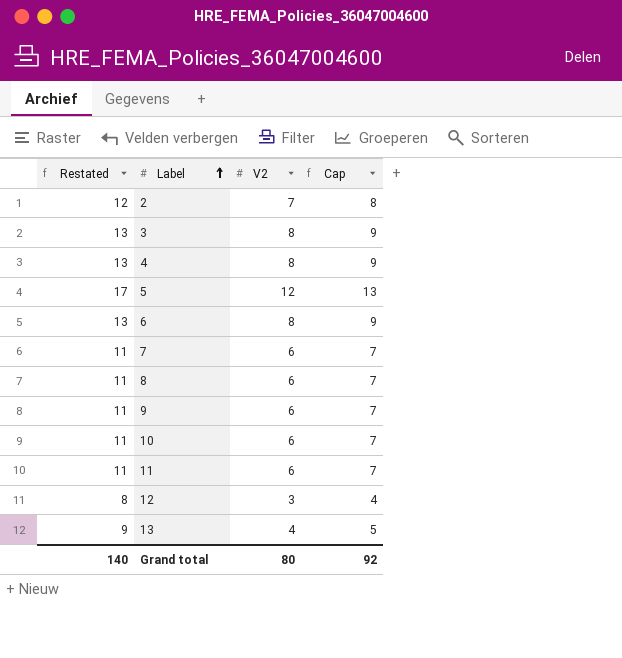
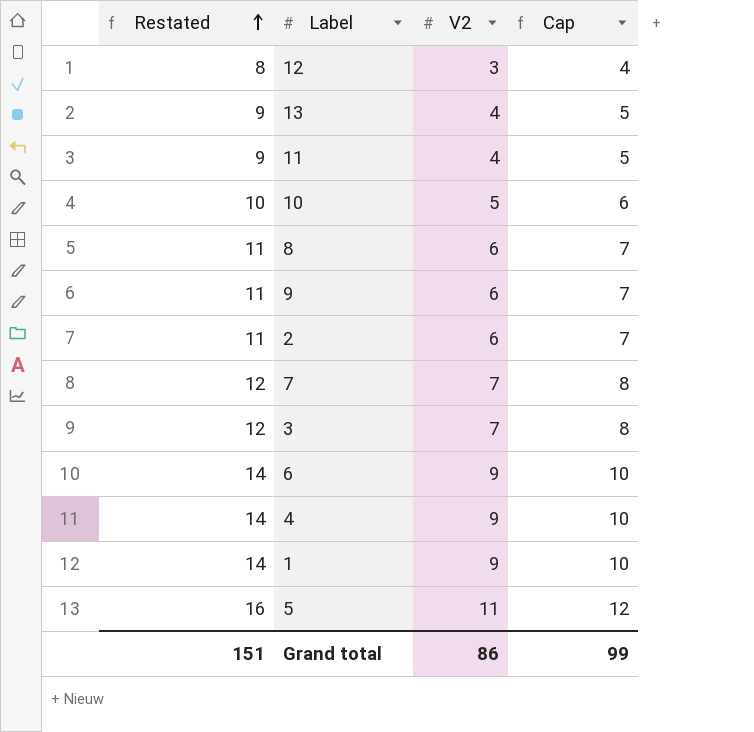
row order: Label ascending -> Restated ascending
11 | Restated: 11 -> 9
11 | V2: 6 -> 4
11 | Cap: 7 -> 5
10 | Restated: 11 -> 10
10 | V2: 6 -> 5
10 | Cap: 7 -> 6
2 | Restated: 12 -> 11
2 | V2: 7 -> 6
2 | Cap: 8 -> 7
7 | Restated: 11 -> 12
7 | V2: 6 -> 7
7 | Cap: 7 -> 8
3 | Restated: 13 -> 12
3 | V2: 8 -> 7
3 | Cap: 9 -> 8
6 | Restated: 13 -> 14
6 | V2: 8 -> 9
6 | Cap: 9 -> 10
4 | Restated: 13 -> 14
4 | V2: 8 -> 9
4 | Cap: 9 -> 10
row 1: none -> 14 | 9 | 10
5 | Restated: 17 -> 16
5 | V2: 12 -> 11
5 | Cap: 13 -> 12
Grand total | Restated: 140 -> 151
Grand total | V2: 80 -> 86
Grand total | Cap: 92 -> 99

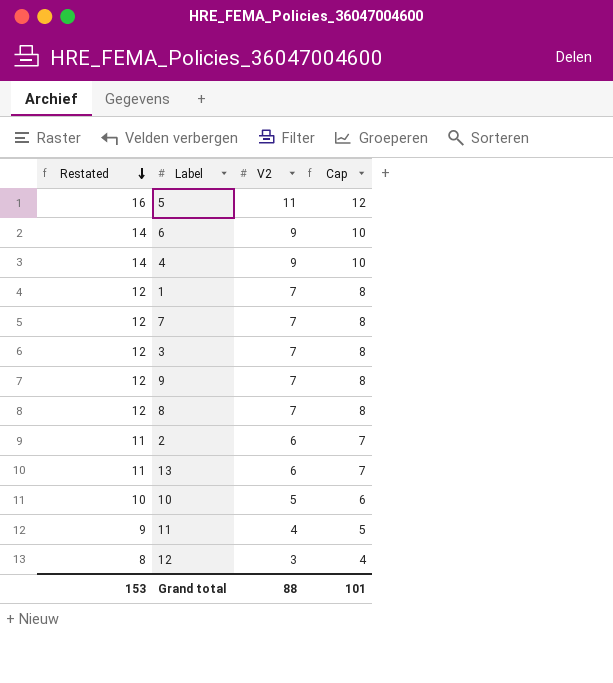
row order: Restated ascending -> Restated descending
1 | Restated: 14 -> 12
1 | V2: 9 -> 7
1 | Cap: 10 -> 8
9 | Restated: 11 -> 12
9 | V2: 6 -> 7
9 | Cap: 7 -> 8
8 | Restated: 11 -> 12
8 | V2: 6 -> 7
8 | Cap: 7 -> 8
13 | Restated: 9 -> 11
13 | V2: 4 -> 6
13 | Cap: 5 -> 7
Grand total | Restated: 151 -> 153
Grand total | V2: 86 -> 88
Grand total | Cap: 99 -> 101

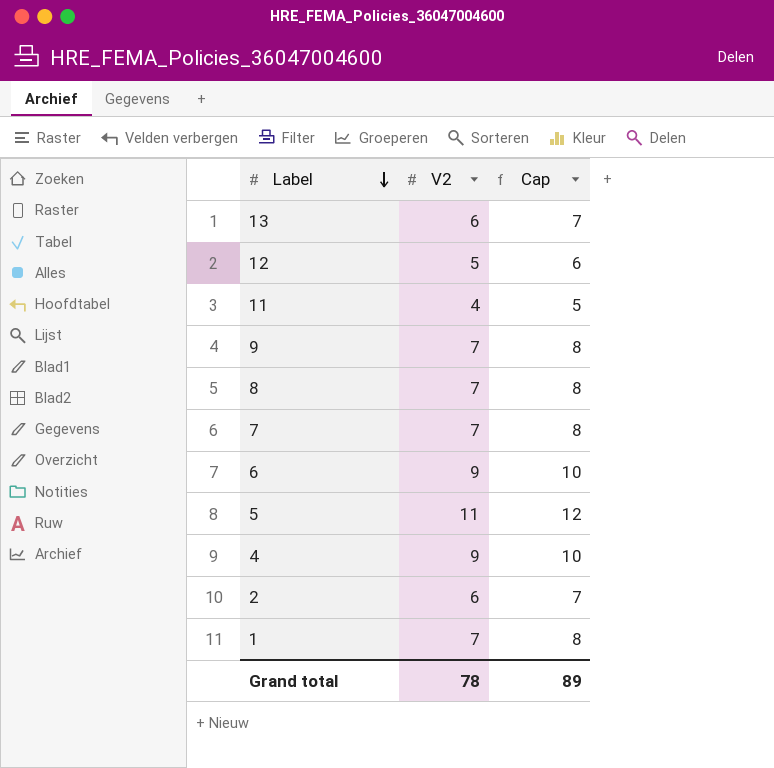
row order: Restated descending -> Label descending
column Restated | formula: [V2] + 5 -> none
row 3: 12 | 7 | 8 -> none
row 10: 10 | 5 | 6 -> none
12 | V2: 3 -> 5
12 | Cap: 4 -> 6
Grand total | V2: 88 -> 78
Grand total | Cap: 101 -> 89

